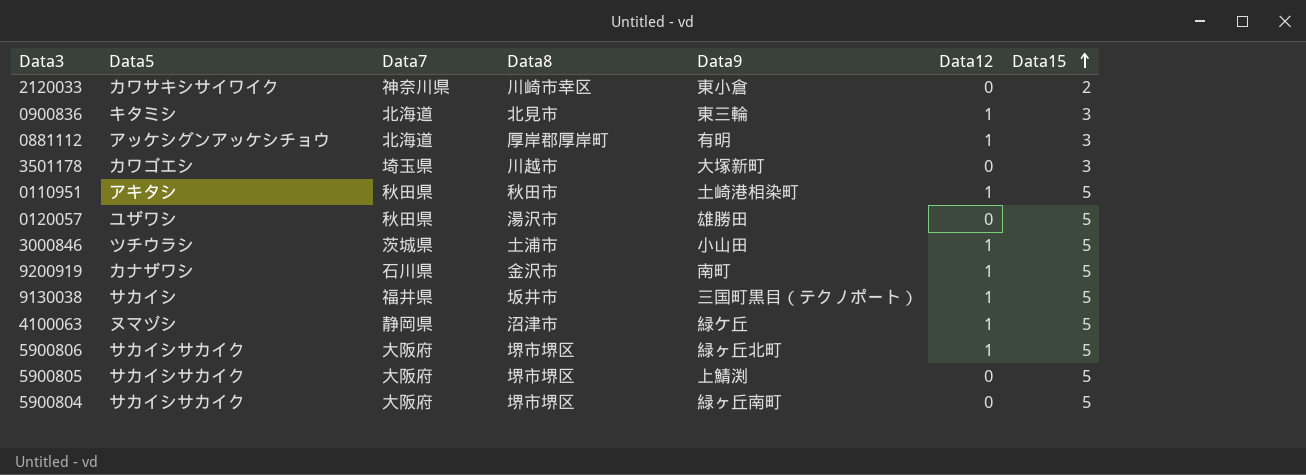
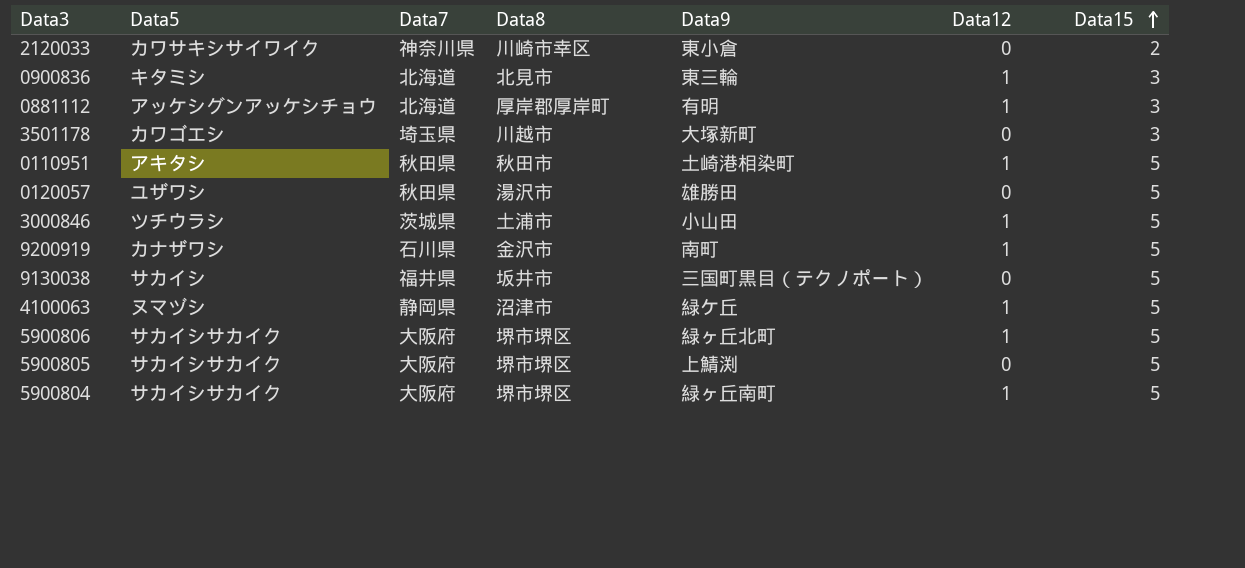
9130038 | Data12: 1 -> 0
5900804 | Data12: 0 -> 1

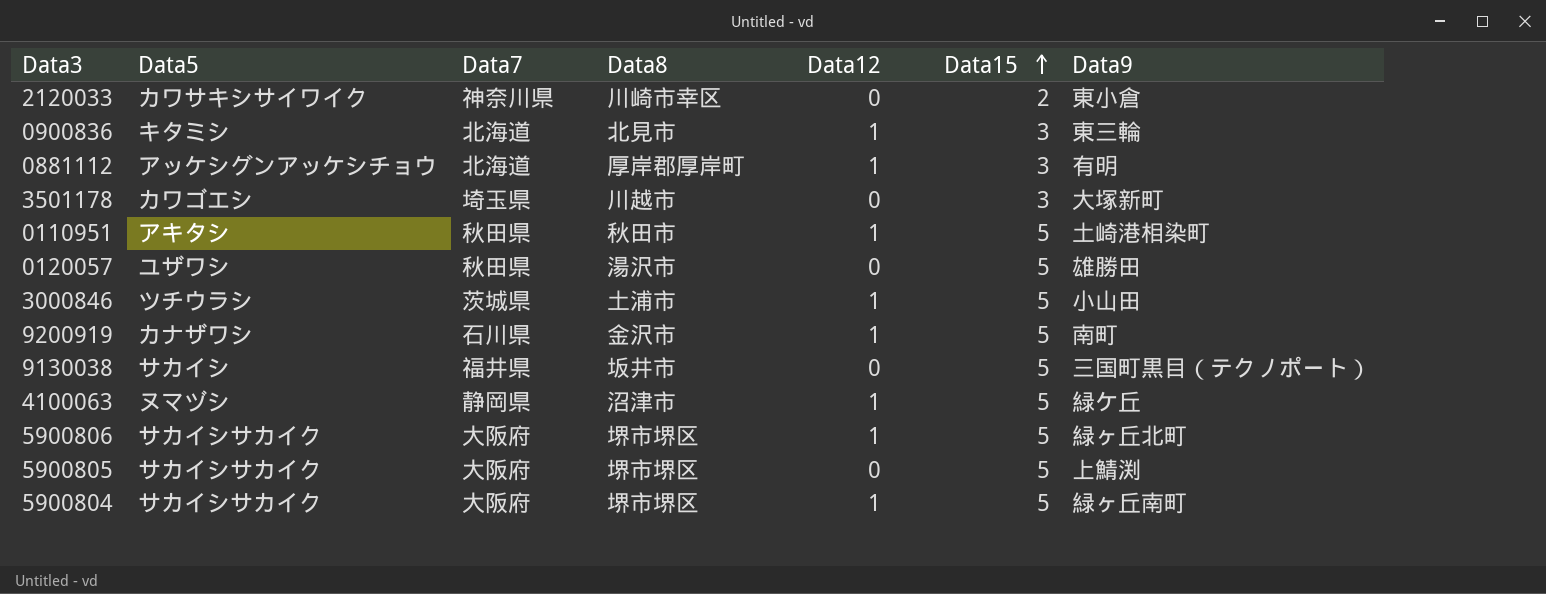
column Data9 | position: 5 -> 7

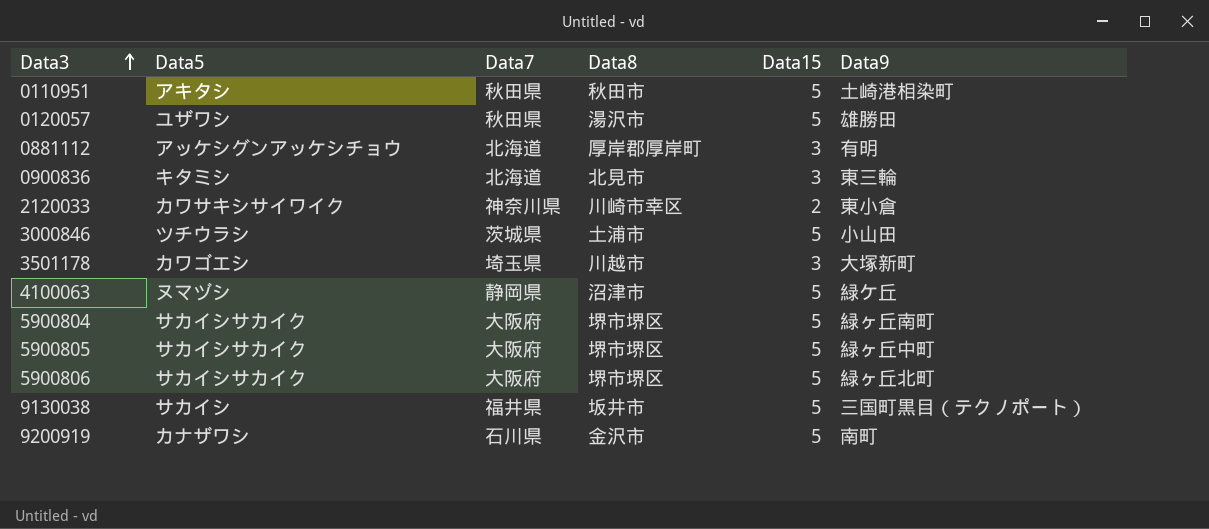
row order: Data15 ascending -> Data3 ascending
column Data12 | position: 5 -> none
5900805 | Data9: 上鯖渕 -> 緑ヶ丘中町

